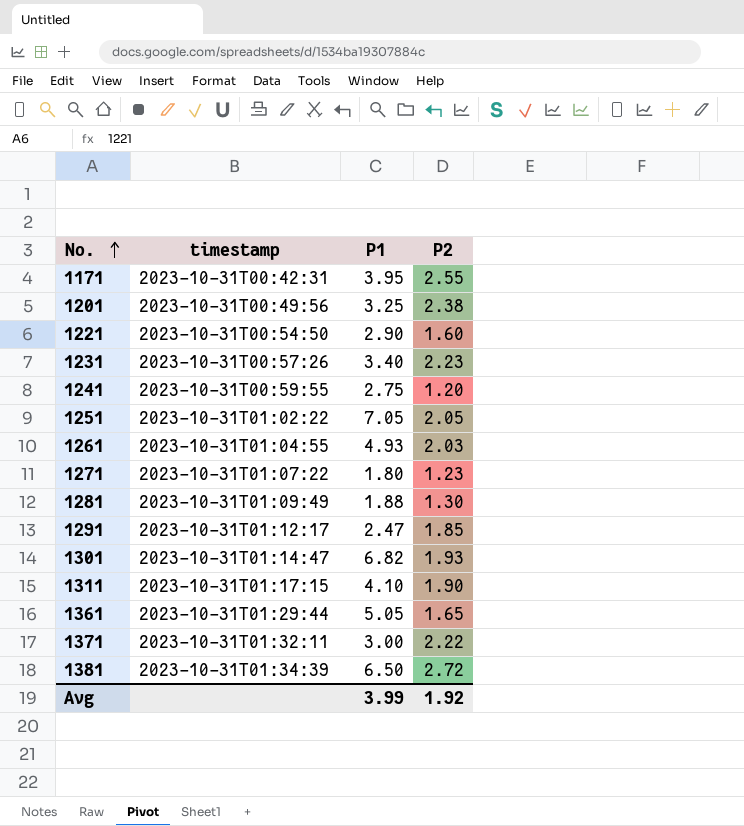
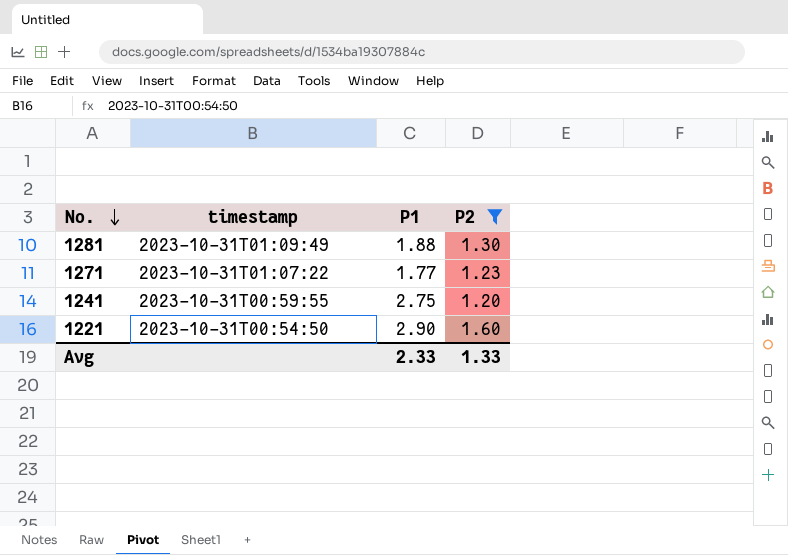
filter: none -> P2 <= 1.60
row order: No. ascending -> No. descending
1271 | P1: 1.80 -> 1.77
Avg | P1: 3.99 -> 2.33
Avg | P2: 1.92 -> 1.33

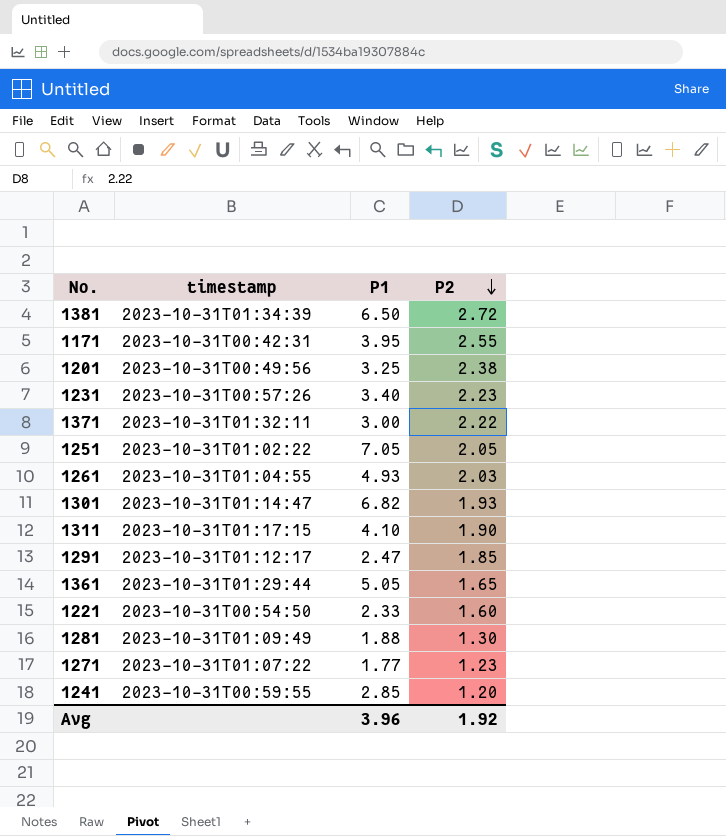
filter: P2 <= 1.60 -> none
row order: No. descending -> P2 descending
1221 | P1: 2.90 -> 2.33
1241 | P1: 2.75 -> 2.85
Avg | P1: 2.33 -> 3.96
Avg | P2: 1.33 -> 1.92

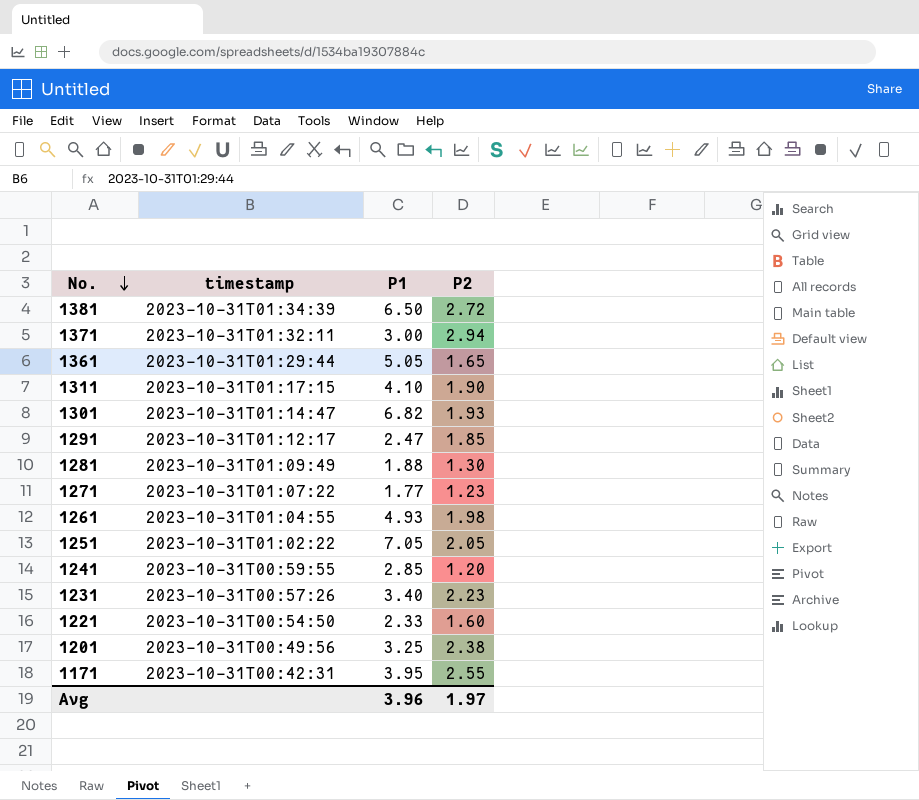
row order: P2 descending -> No. descending
1371 | P2: 2.22 -> 2.94
1261 | P2: 2.03 -> 1.98
Avg | P2: 1.92 -> 1.97

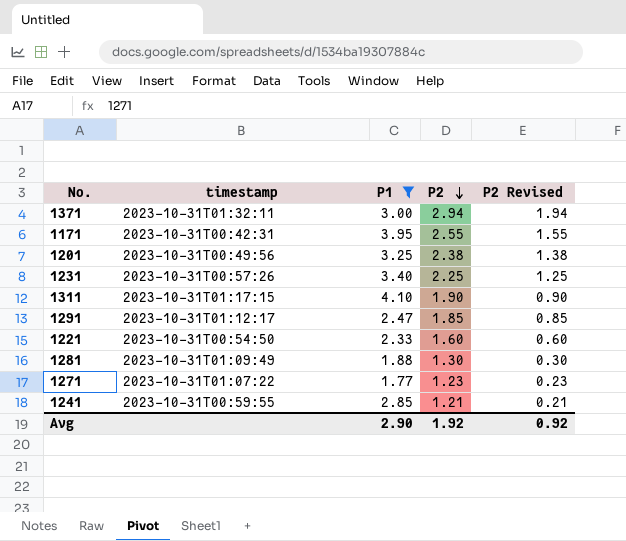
filter: none -> P1 <= 4.10
row order: No. descending -> P2 descending
column P2 Revised | formula: none -> [P2] - 1
1231 | P2: 2.23 -> 2.25
1241 | P2: 1.20 -> 1.21
Avg | P1: 3.96 -> 2.90
Avg | P2: 1.97 -> 1.92

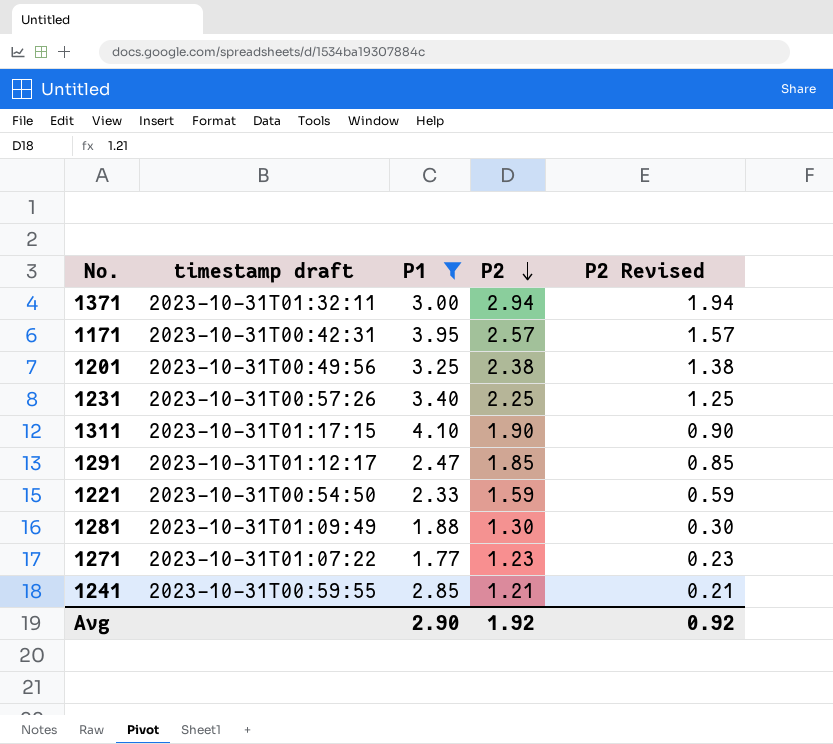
column name: timestamp -> timestamp draft
1171 | P2: 2.55 -> 2.57
1171 | P2 Revised: 1.55 -> 1.57
1221 | P2: 1.60 -> 1.59
1221 | P2 Revised: 0.60 -> 0.59

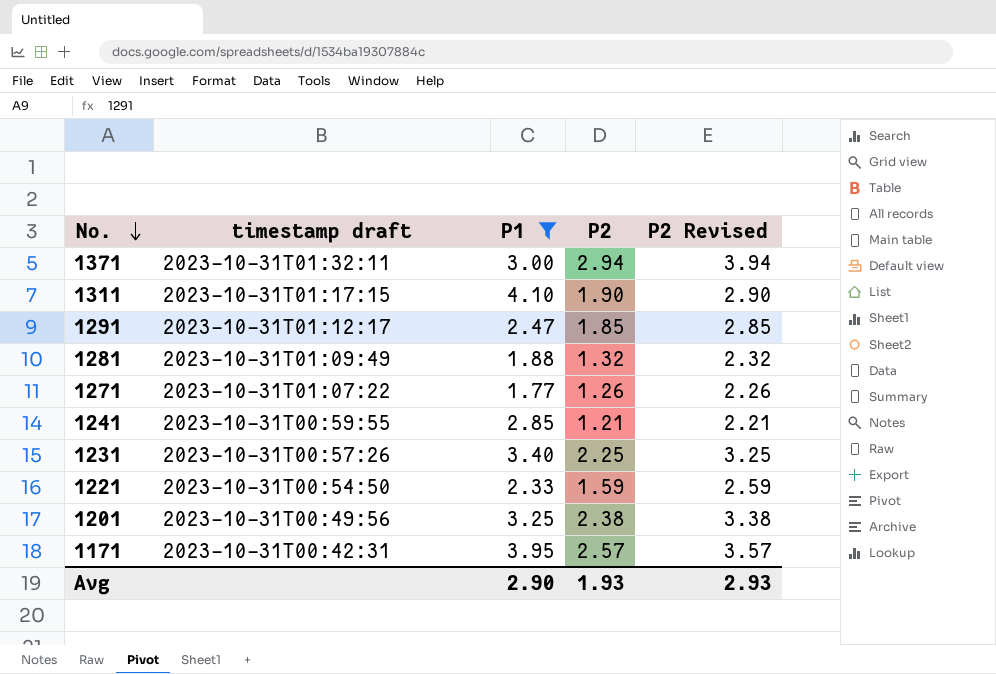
row order: P2 descending -> No. descending
column P2 Revised | formula: [P2] - 1 -> [P2] + 1
1281 | P2: 1.30 -> 1.32
1271 | P2: 1.23 -> 1.26
Avg | P2: 1.92 -> 1.93
Avg | P2 Revised: 0.92 -> 2.93

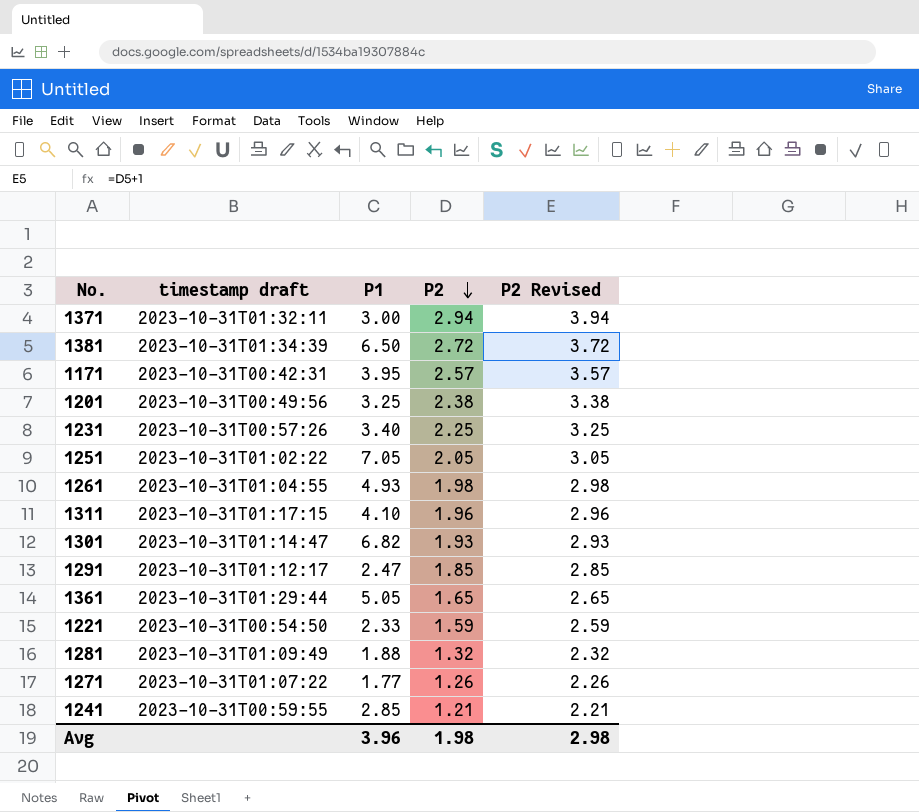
filter: P1 <= 4.10 -> none
row order: No. descending -> P2 descending
1311 | P2: 1.90 -> 1.96
1311 | P2 Revised: 2.90 -> 2.96
Avg | P1: 2.90 -> 3.96
Avg | P2: 1.93 -> 1.98
Avg | P2 Revised: 2.93 -> 2.98

